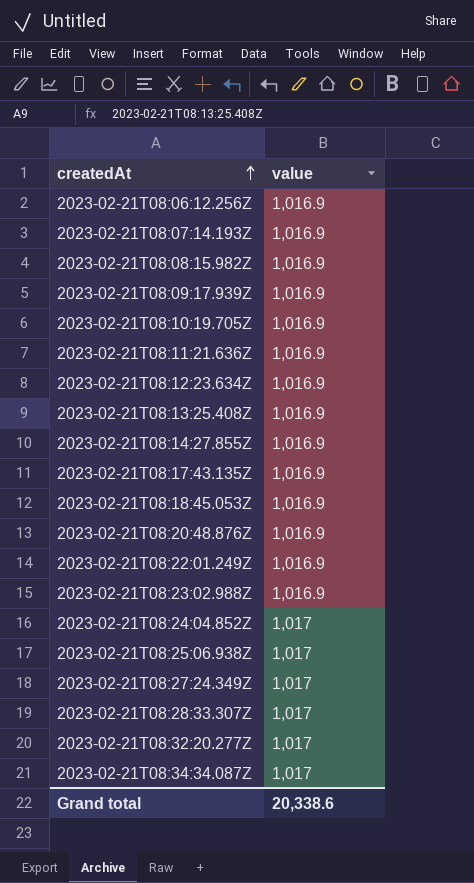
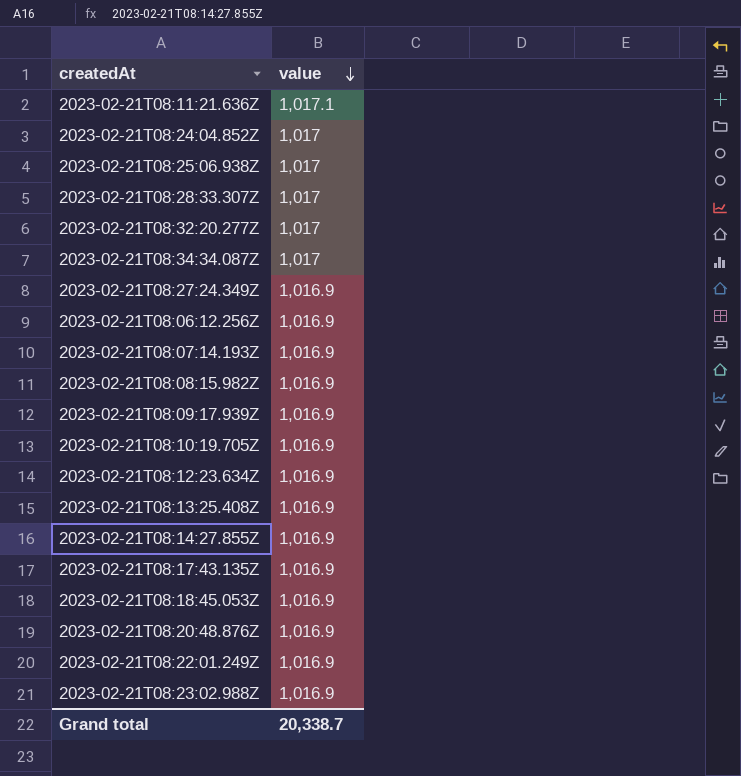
row order: createdAt ascending -> value descending
2023-02-21T08:11:21.636Z | value: 1,016.9 -> 1,017.1
2023-02-21T08:27:24.349Z | value: 1,017 -> 1,016.9
Grand total | value: 20,338.6 -> 20,338.7

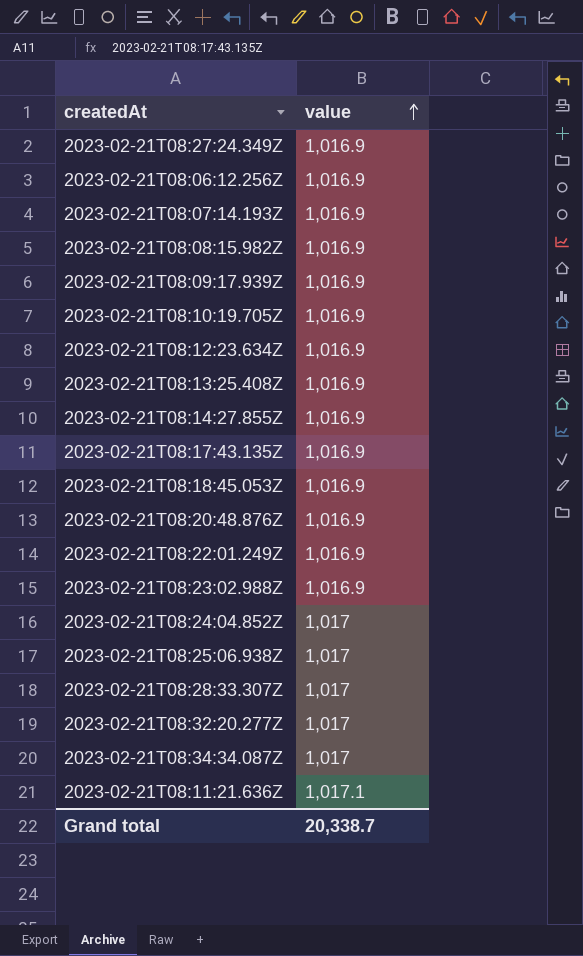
row order: value descending -> value ascending

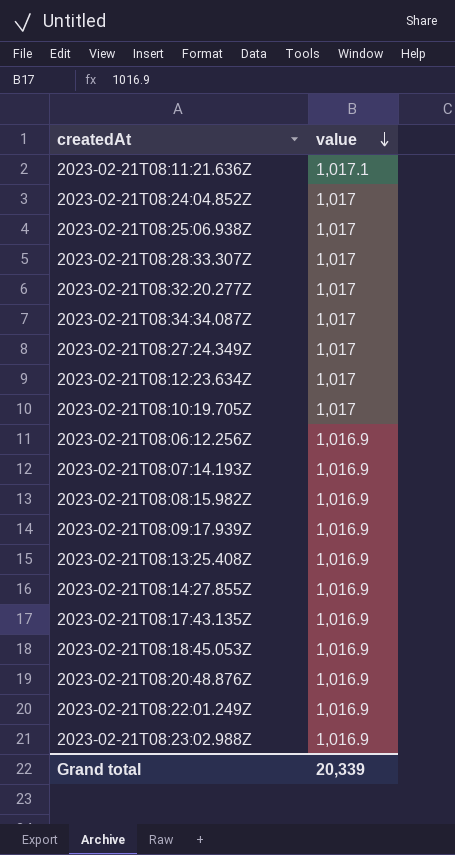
row order: value ascending -> value descending
2023-02-21T08:27:24.349Z | value: 1,016.9 -> 1,017
2023-02-21T08:12:23.634Z | value: 1,016.9 -> 1,017
2023-02-21T08:10:19.705Z | value: 1,016.9 -> 1,017
Grand total | value: 20,338.7 -> 20,339

